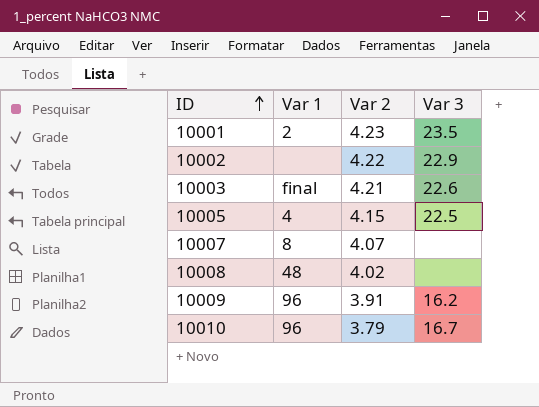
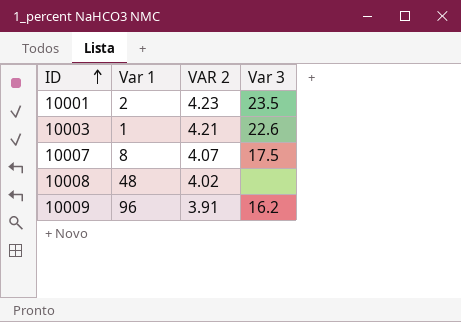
column name: Var 2 -> VAR 2
row 10002: none | 4.22 | 22.9 -> none
row 10005: 4 | 4.15 | 22.5 -> none
row 10010: 96 | 3.79 | 16.7 -> none
10003 | Var 1: final -> 1
10007 | Var 3: none -> 17.5

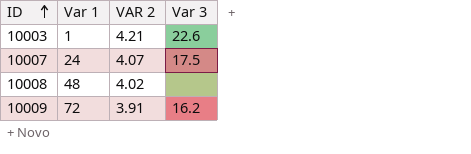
row 10001: 2 | 4.23 | 23.5 -> none
10007 | Var 1: 8 -> 24
10009 | Var 1: 96 -> 72

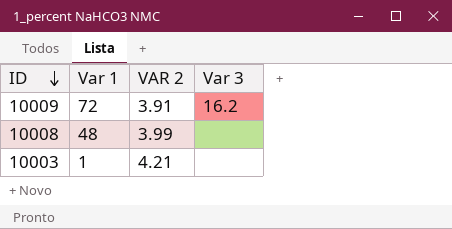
row order: ID ascending -> ID descending
row 10007: 24 | 4.07 | 17.5 -> none
10008 | VAR 2: 4.02 -> 3.99
10003 | Var 3: 22.6 -> none

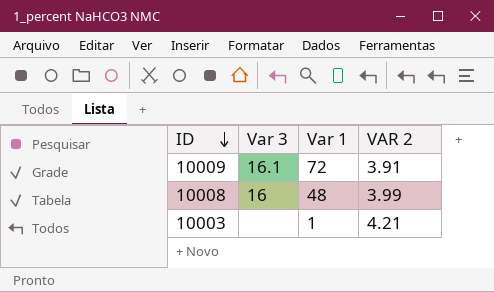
column Var 3 | position: 4 -> 2
10009 | Var 3: 16.2 -> 16.1
10008 | Var 3: none -> 16

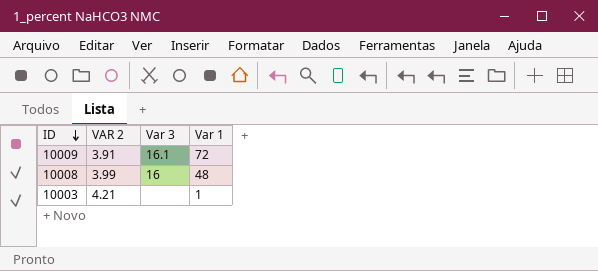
column VAR 2 | position: 4 -> 2

